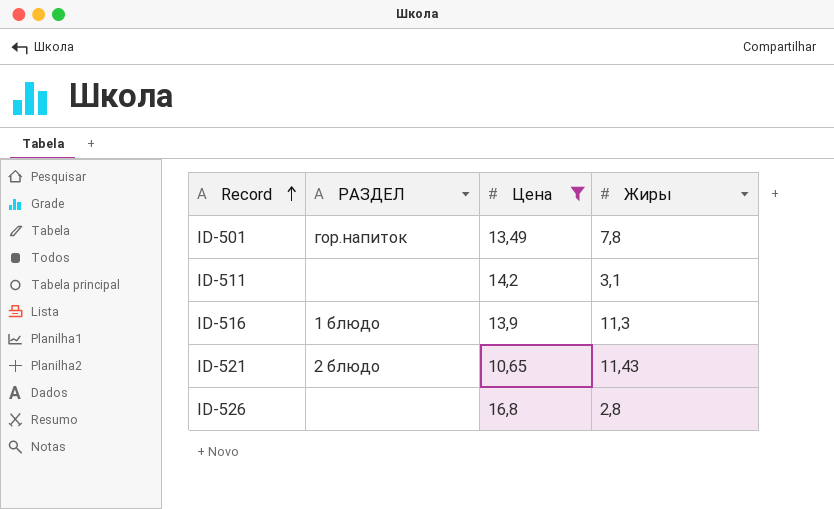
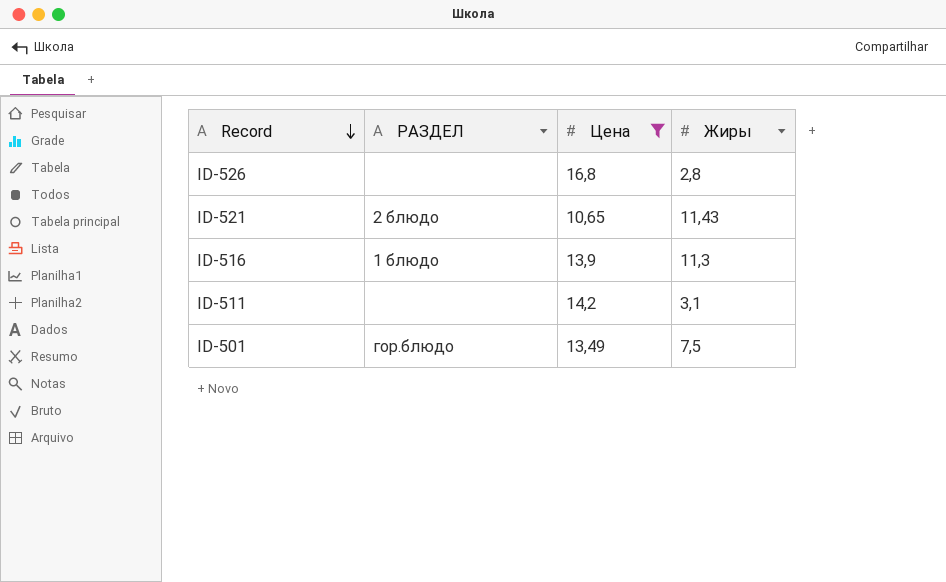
row order: Record ascending -> Record descending
ID-501 | РАЗДЕЛ: гор.напиток -> гор.блюдо
ID-501 | Жиры: 7,8 -> 7,5

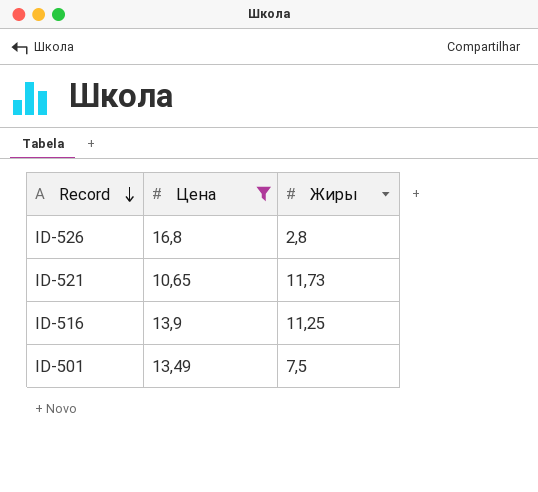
column РАЗДЕЛ | position: 2 -> none
row ID-511: none | 14,2 | 3,1 -> none
ID-521 | Жиры: 11,43 -> 11,73
ID-516 | Жиры: 11,3 -> 11,25

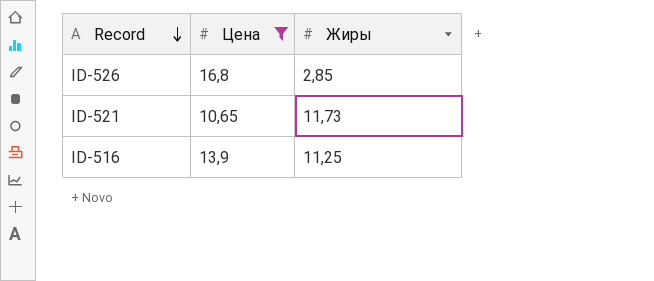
row ID-501: 13,49 | 7,5 -> none
ID-526 | Жиры: 2,8 -> 2,85

